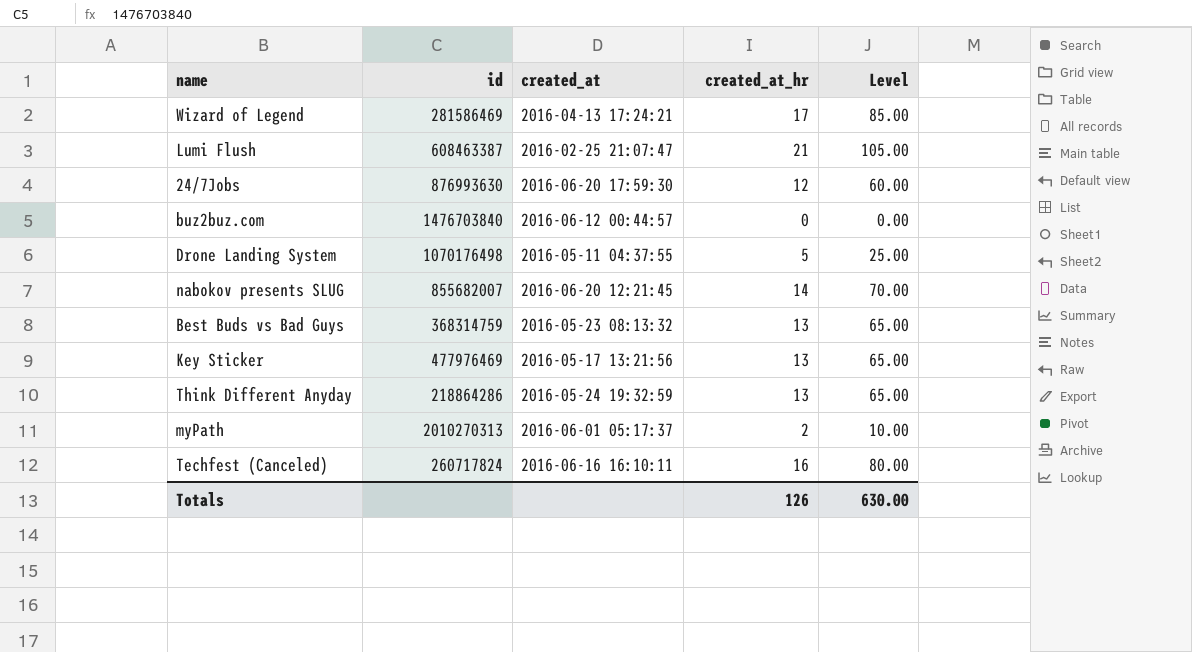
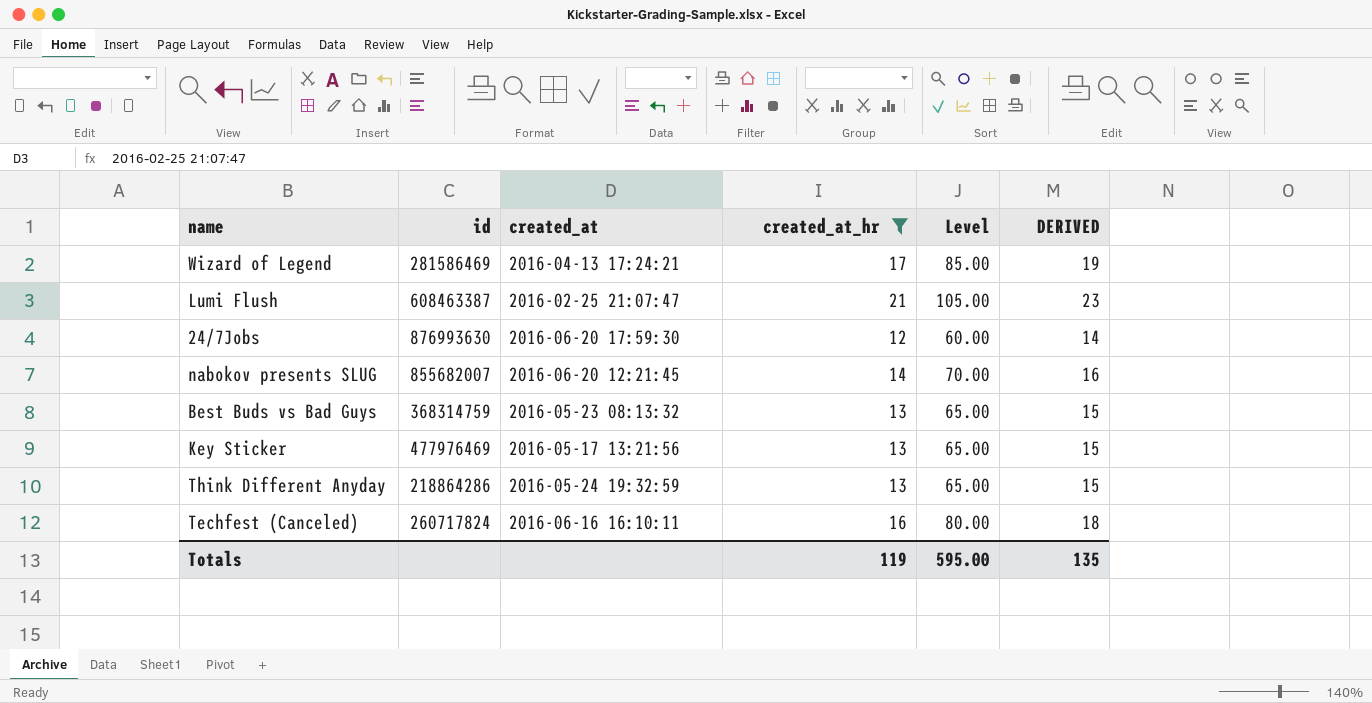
filter: none -> created_at_hr >= 12
column DERIVED | formula: none -> [created_at_hr] + 2
Totals | created_at_hr: 126 -> 119
Totals | Level: 630.00 -> 595.00

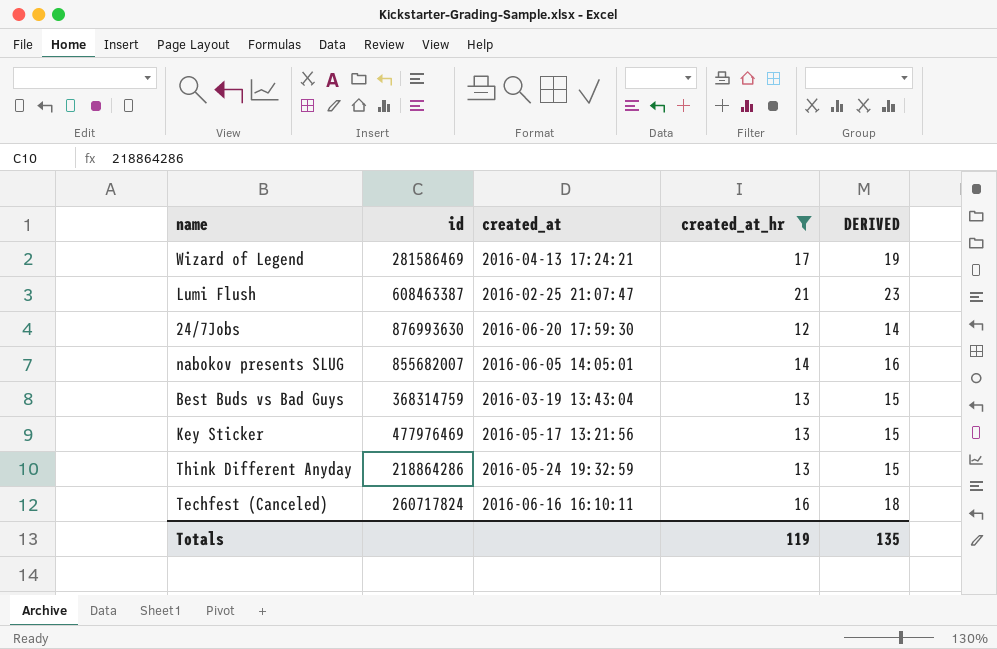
column Level | formula: [created_at_hr] * 5 -> none
nabokov presents SLUG | created_at: 2016-06-20 12:21:45 -> 2016-06-05 14:05:01
Best Buds vs Bad Guys | created_at: 2016-05-23 08:13:32 -> 2016-03-19 13:43:04

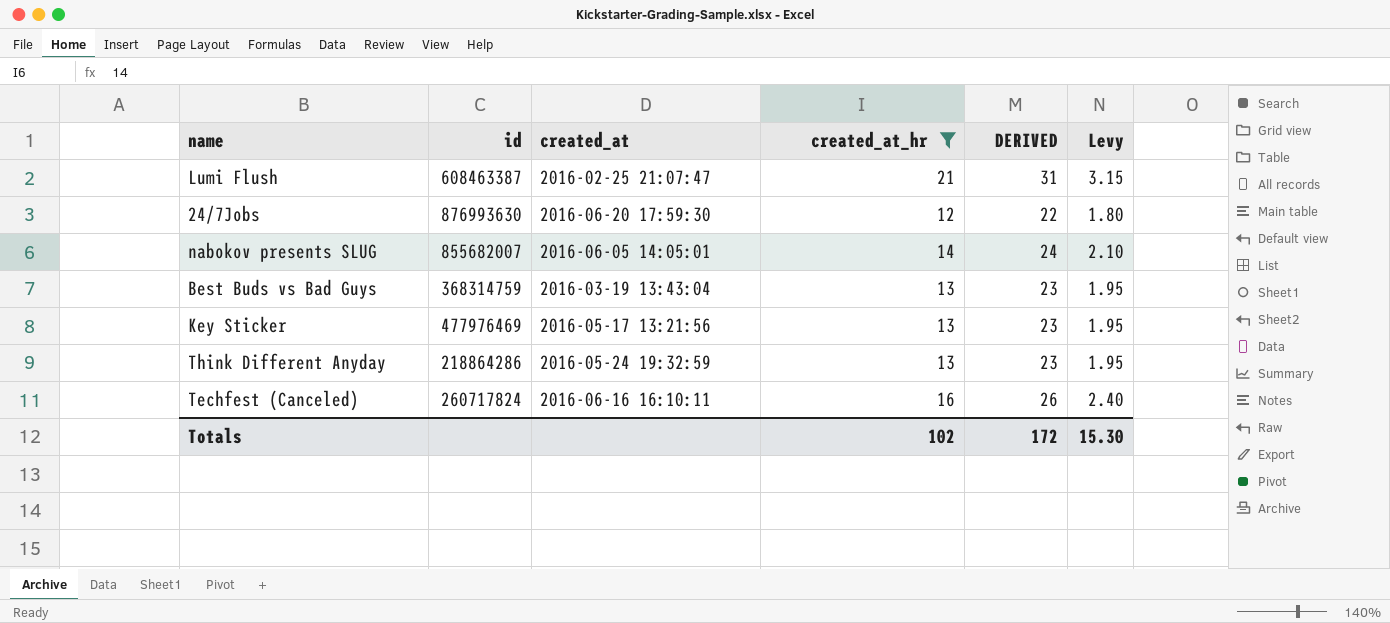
column DERIVED | formula: [created_at_hr] + 2 -> [created_at_hr] + 10
column Levy | formula: none -> [created_at_hr] * 0.15
row Wizard of Legend: 281586469 | 2016-04-13 17:24:21 | 17 | 19 -> none
Totals | created_at_hr: 119 -> 102
Totals | DERIVED: 135 -> 172

